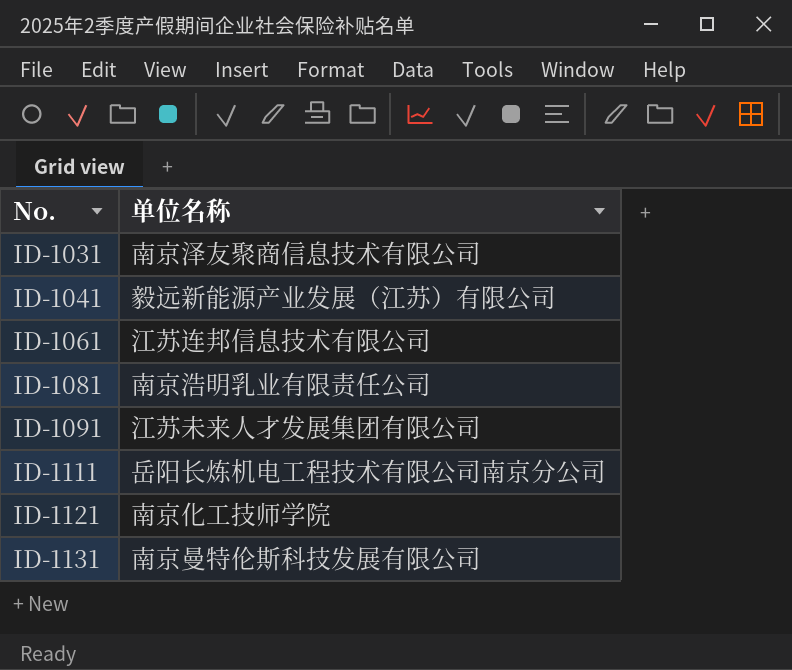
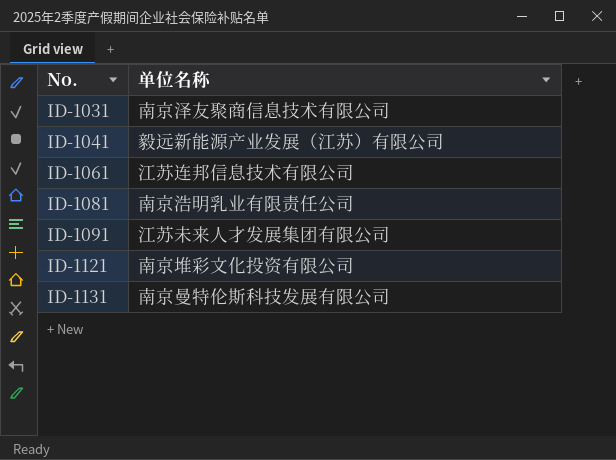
row ID-1111: 岳阳长炼机电工程技术有限公司南京分公司 -> none
ID-1121 | 单位名称: 南京化工技师学院 -> 南京堆彩文化投资有限公司

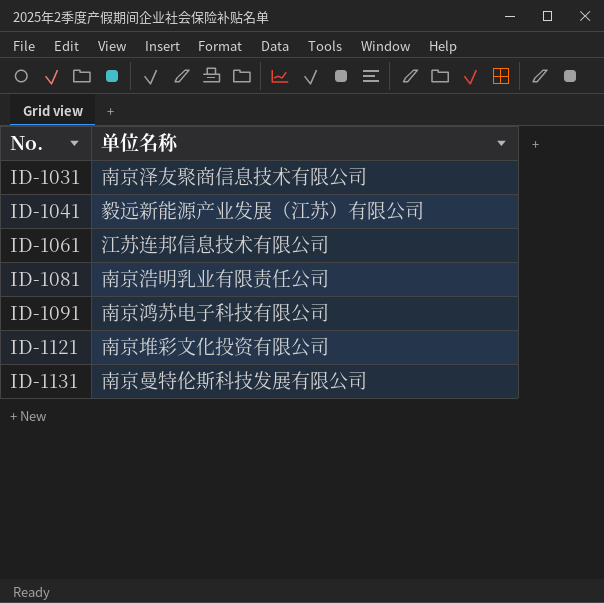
ID-1091 | 单位名称: 江苏未来人才发展集团有限公司 -> 南京鸿苏电子科技有限公司

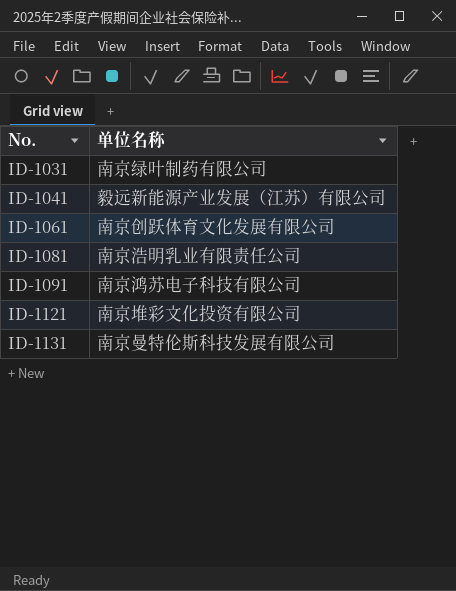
ID-1031 | 单位名称: 南京泽友聚商信息技术有限公司 -> 南京绿叶制药有限公司
ID-1061 | 单位名称: 江苏连邦信息技术有限公司 -> 南京创跃体育文化发展有限公司

